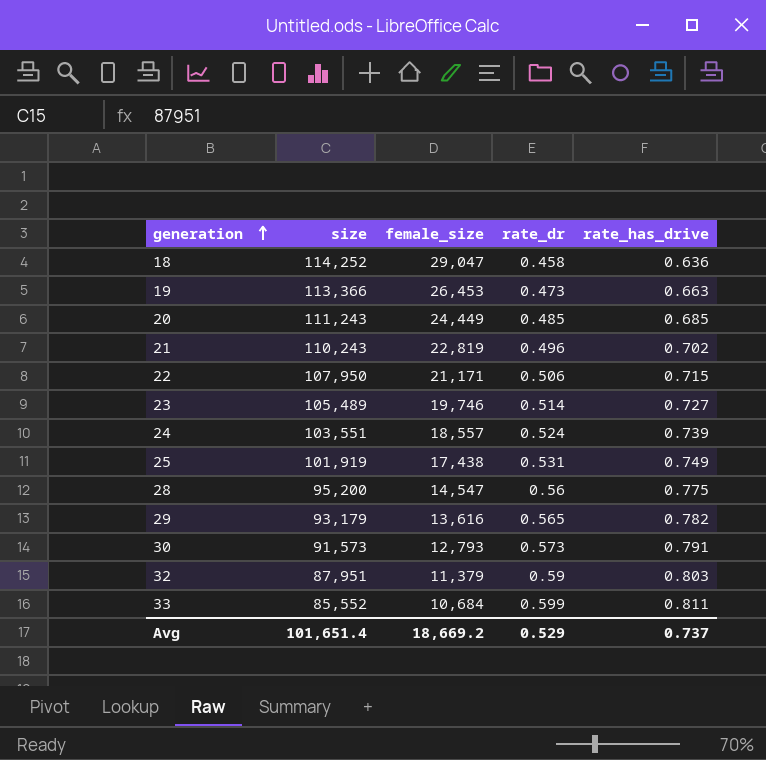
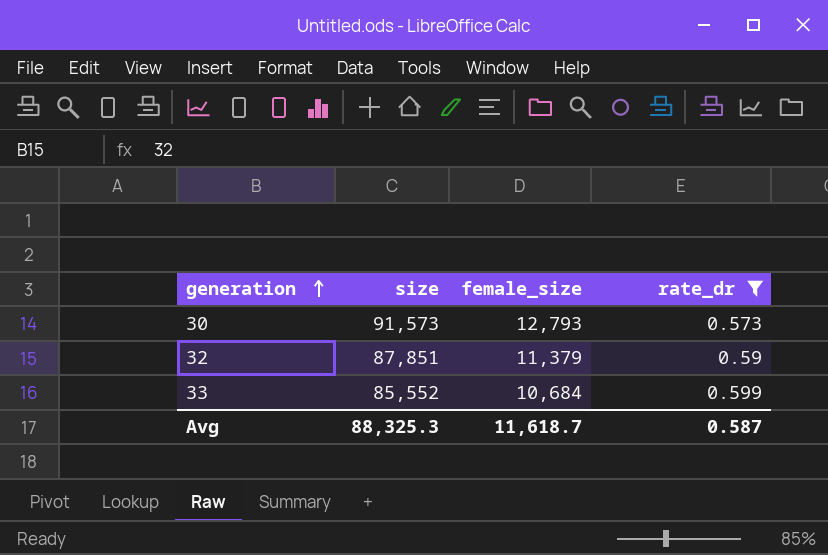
filter: none -> rate_dr >= 0.573
column rate_has_drive | position: 5 -> none
32 | size: 87,951 -> 87,851
Avg | size: 101,651.4 -> 88,325.3
Avg | female_size: 18,669.2 -> 11,618.7
Avg | rate_dr: 0.529 -> 0.587

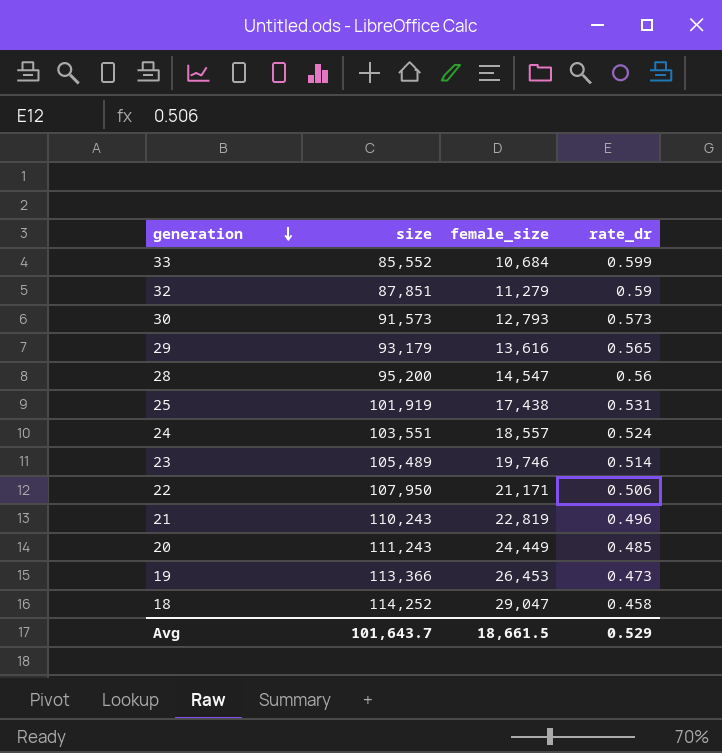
filter: rate_dr >= 0.573 -> none
row order: generation ascending -> generation descending
32 | female_size: 11,379 -> 11,279
Avg | size: 88,325.3 -> 101,643.7
Avg | female_size: 11,618.7 -> 18,661.5
Avg | rate_dr: 0.587 -> 0.529

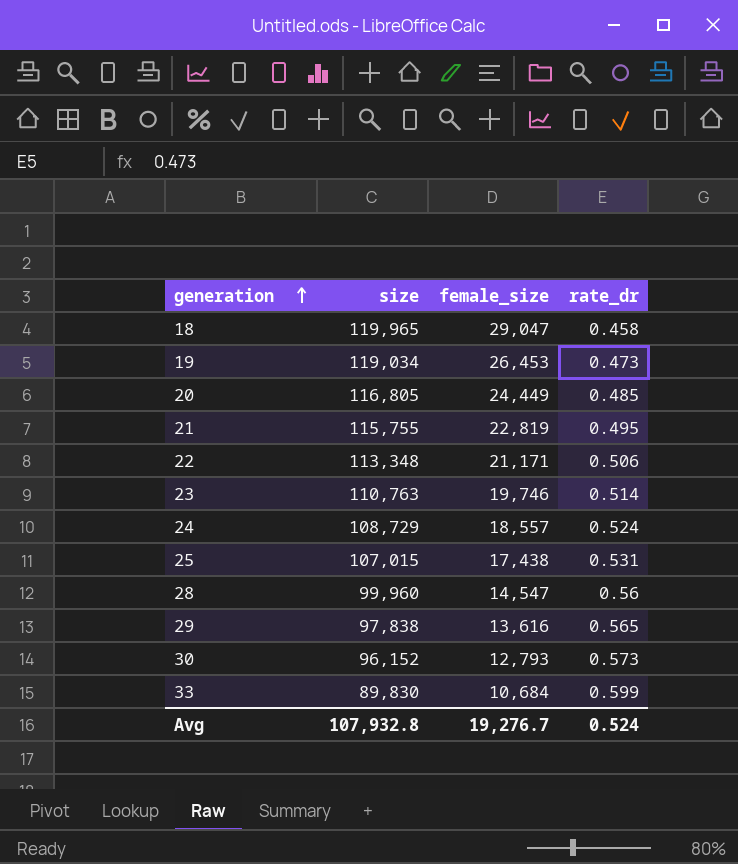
row order: generation descending -> generation ascending
row 32: 87,851 | 11,279 | 0.59 -> none
18 | size: 114,252 -> 119,965
19 | size: 113,366 -> 119,034
20 | size: 111,243 -> 116,805
21 | size: 110,243 -> 115,755
21 | rate_dr: 0.496 -> 0.495
22 | size: 107,950 -> 113,348
23 | size: 105,489 -> 110,763
24 | size: 103,551 -> 108,729
25 | size: 101,919 -> 107,015
28 | size: 95,200 -> 99,960
29 | size: 93,179 -> 97,838
30 | size: 91,573 -> 96,152
33 | size: 85,552 -> 89,830
Avg | size: 101,643.7 -> 107,932.8
Avg | female_size: 18,661.5 -> 19,276.7
Avg | rate_dr: 0.529 -> 0.524

